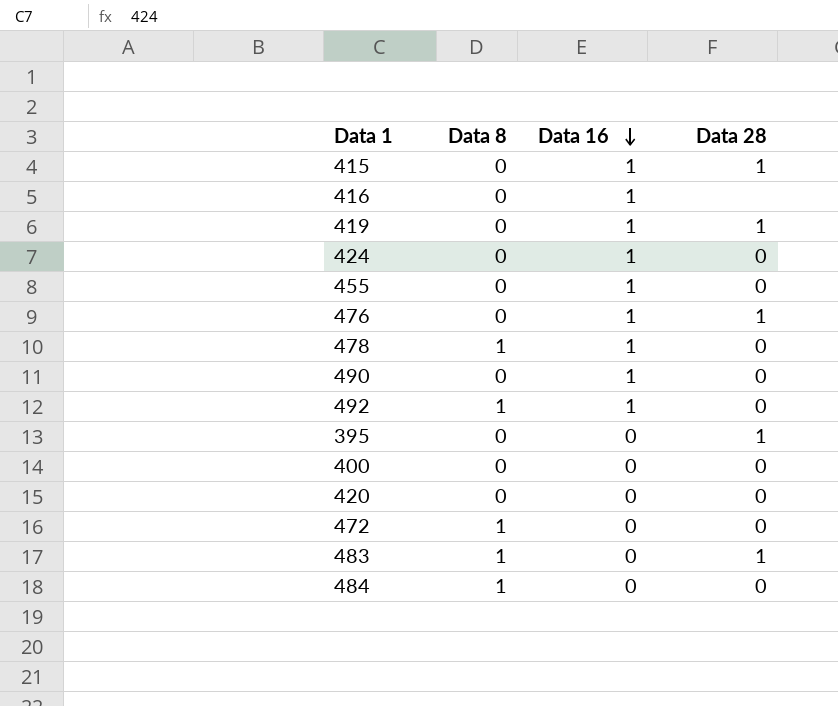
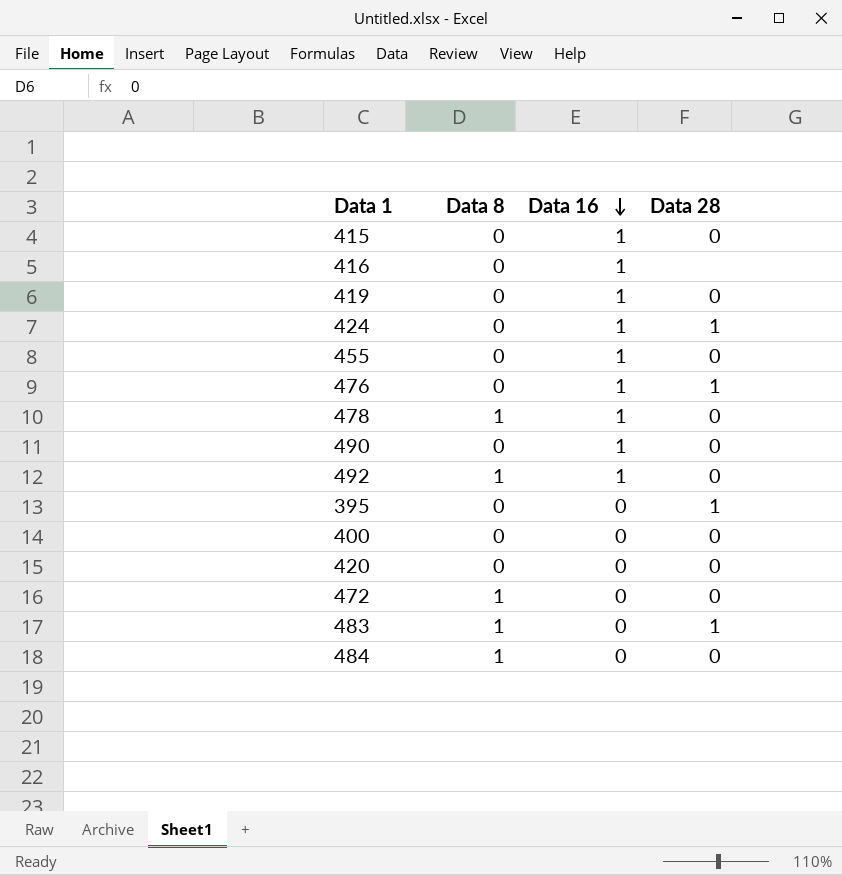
415 | Data 28: 1 -> 0
419 | Data 28: 1 -> 0
424 | Data 28: 0 -> 1

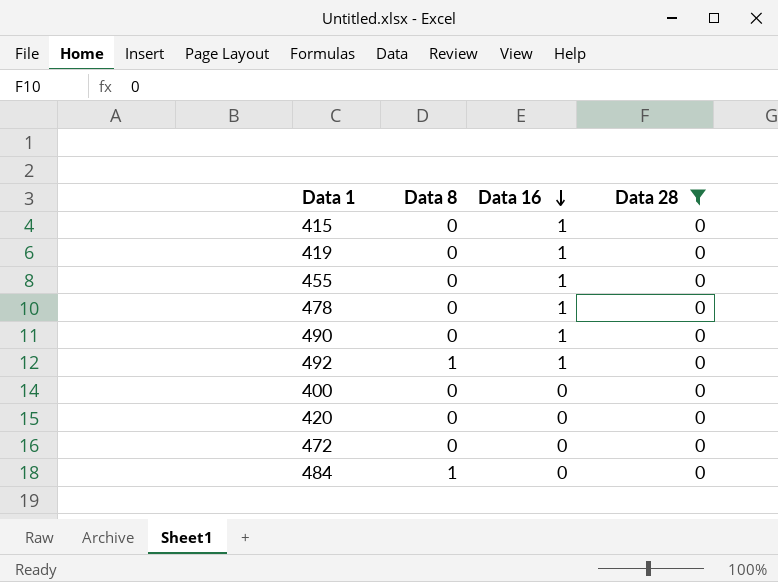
filter: none -> Data 28 = 0
478 | Data 8: 1 -> 0
472 | Data 8: 1 -> 0

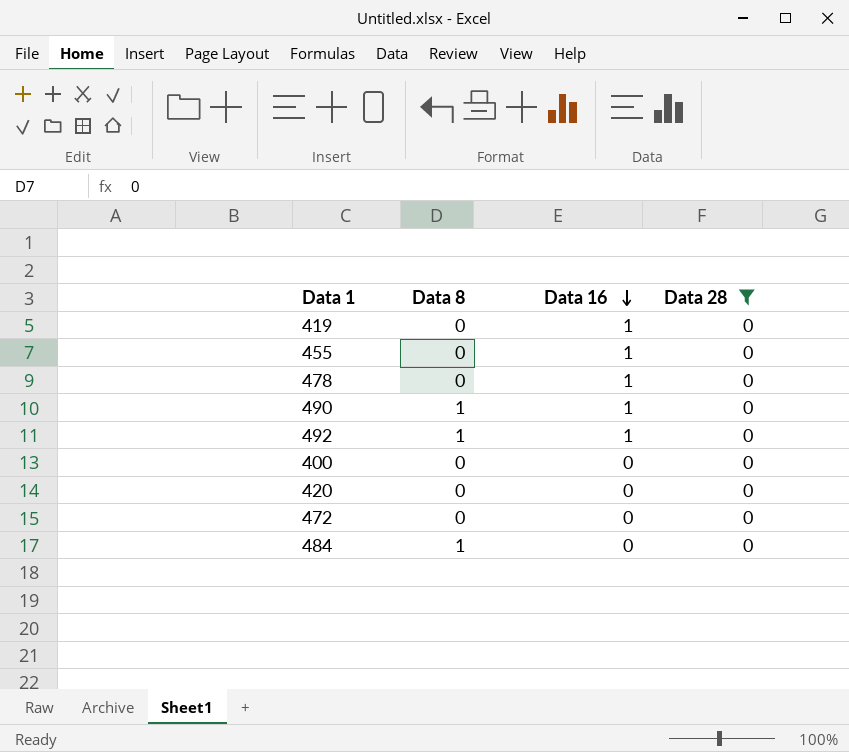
row 415: 0 | 1 | 0 -> none
490 | Data 8: 0 -> 1

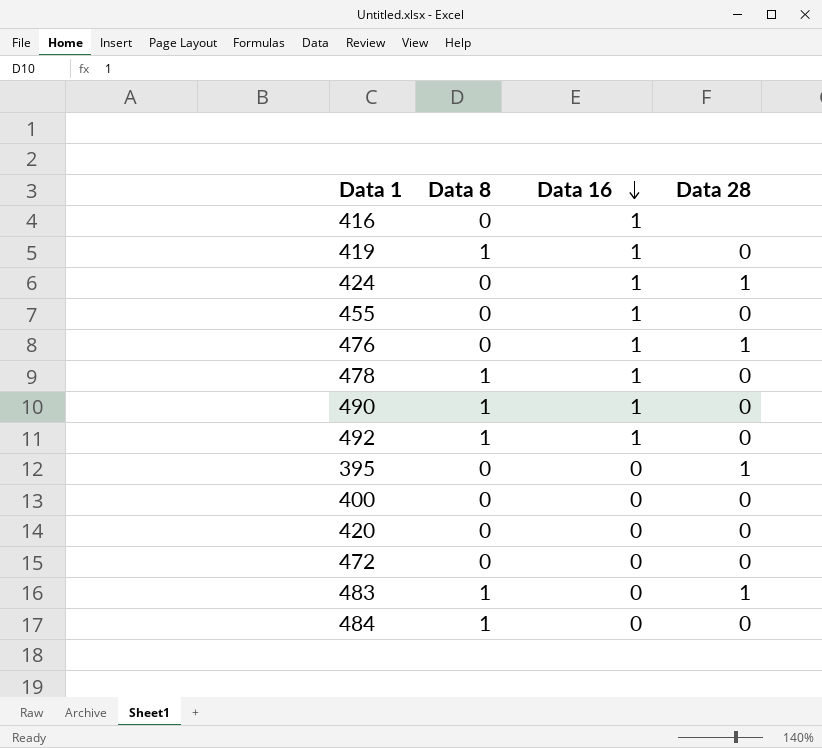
filter: Data 28 = 0 -> none
419 | Data 8: 0 -> 1
478 | Data 8: 0 -> 1

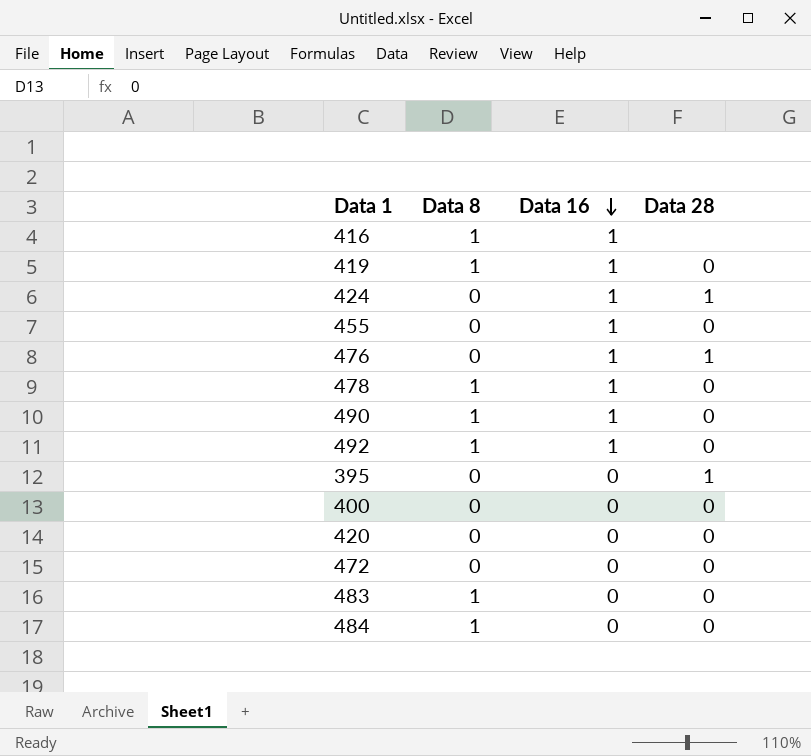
416 | Data 8: 0 -> 1
483 | Data 28: 1 -> 0

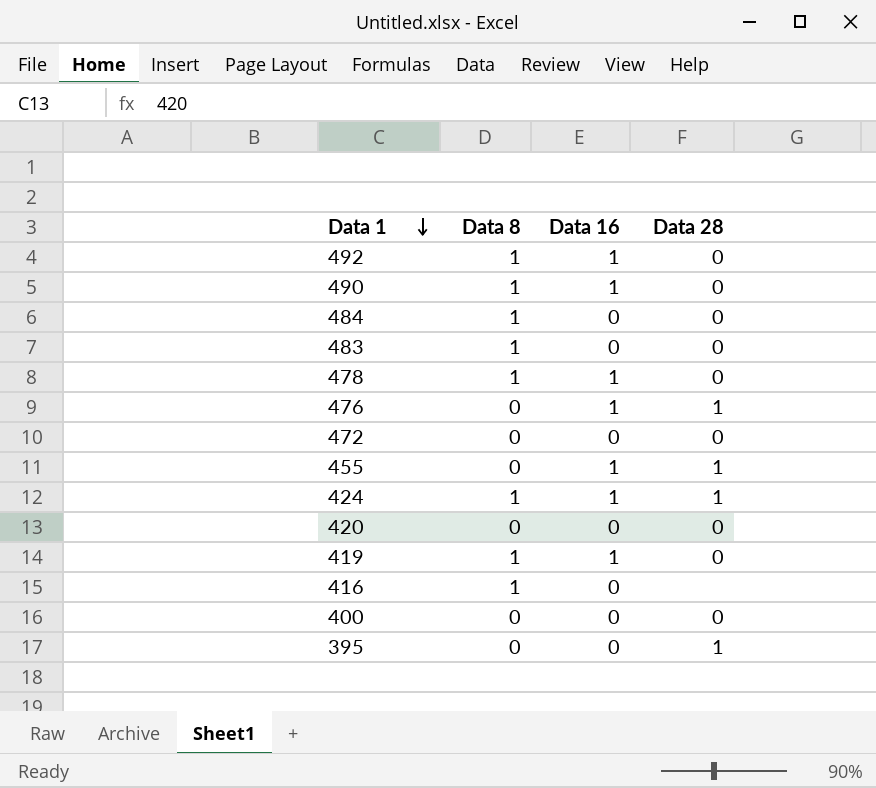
row order: Data 16 descending -> Data 1 descending
455 | Data 28: 0 -> 1
424 | Data 8: 0 -> 1
416 | Data 16: 1 -> 0

